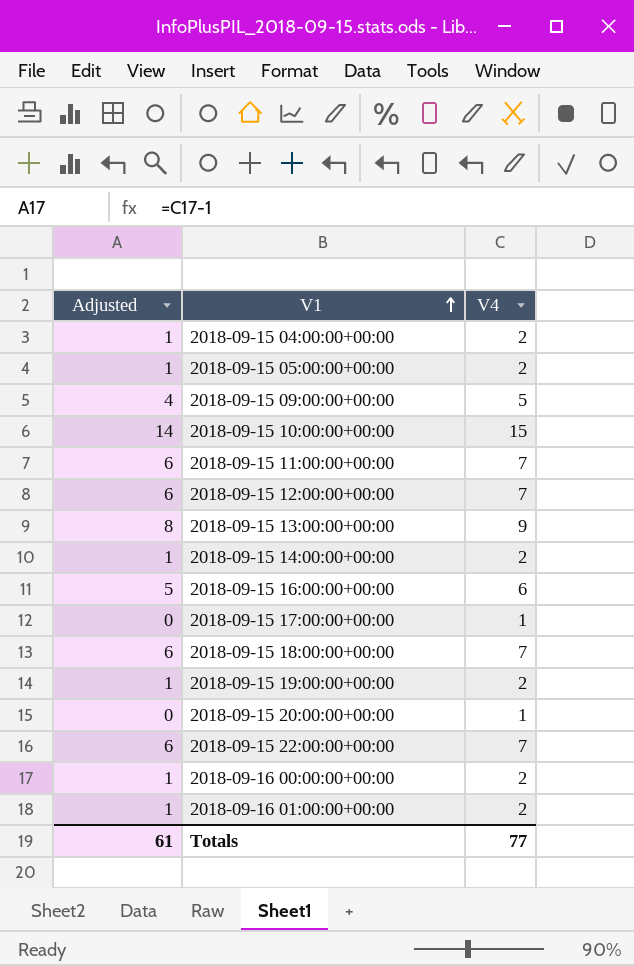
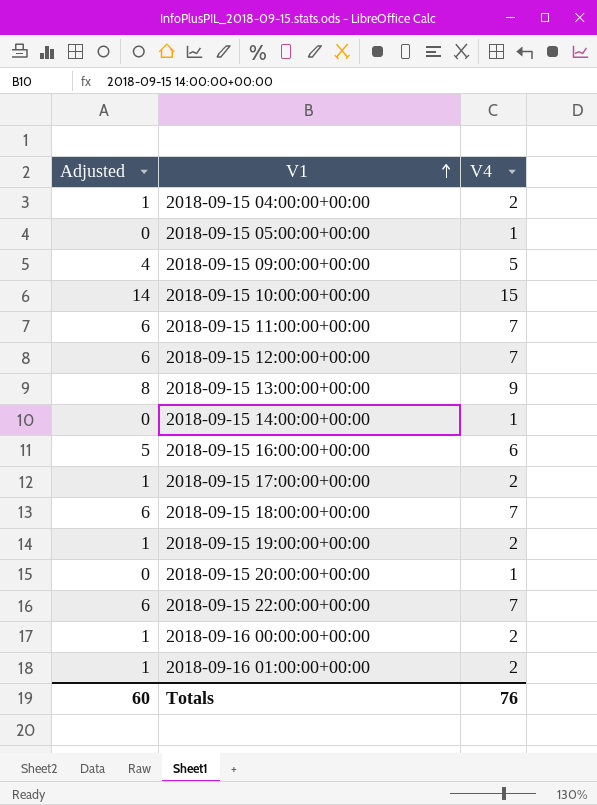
2018-09-15 05:00:00+00:00 | Adjusted: 1 -> 0
2018-09-15 05:00:00+00:00 | V4: 2 -> 1
2018-09-15 14:00:00+00:00 | Adjusted: 1 -> 0
2018-09-15 14:00:00+00:00 | V4: 2 -> 1
2018-09-15 17:00:00+00:00 | Adjusted: 0 -> 1
2018-09-15 17:00:00+00:00 | V4: 1 -> 2
Totals | Adjusted: 61 -> 60
Totals | V4: 77 -> 76

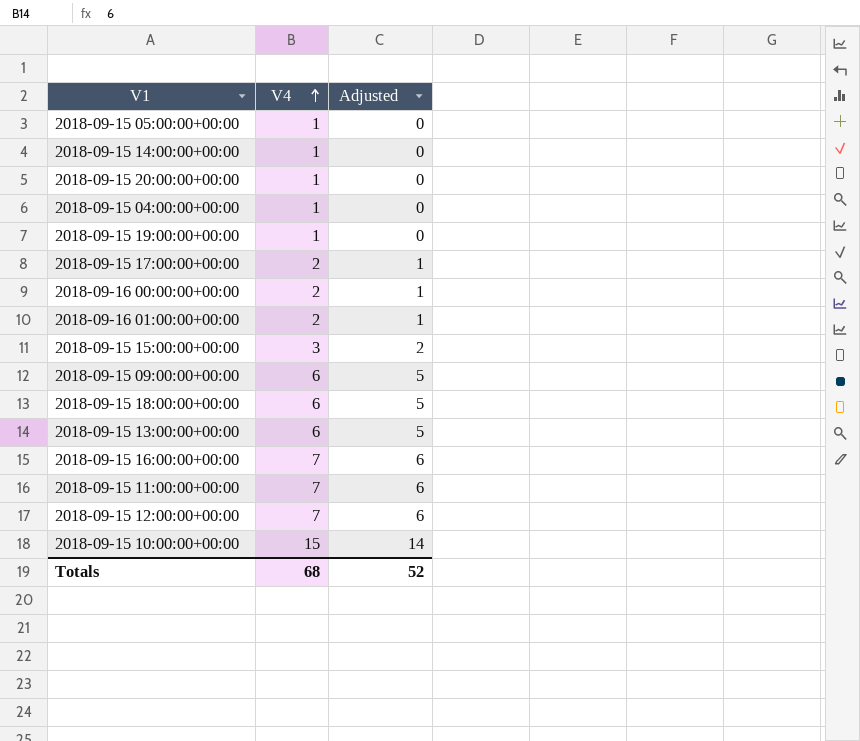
row order: V1 ascending -> V4 ascending
column Adjusted | position: 1 -> 3
row 2018-09-15 22:00:00+00:00: 6 | 7 -> none
2018-09-15 04:00:00+00:00 | V4: 2 -> 1
2018-09-15 04:00:00+00:00 | Adjusted: 1 -> 0
2018-09-15 19:00:00+00:00 | V4: 2 -> 1
2018-09-15 19:00:00+00:00 | Adjusted: 1 -> 0
row 2018-09-15 15:00:00+00:00: none -> 3 | 2
2018-09-15 09:00:00+00:00 | V4: 5 -> 6
2018-09-15 09:00:00+00:00 | Adjusted: 4 -> 5
2018-09-15 18:00:00+00:00 | V4: 7 -> 6
2018-09-15 18:00:00+00:00 | Adjusted: 6 -> 5
2018-09-15 13:00:00+00:00 | V4: 9 -> 6
2018-09-15 13:00:00+00:00 | Adjusted: 8 -> 5
2018-09-15 16:00:00+00:00 | V4: 6 -> 7
2018-09-15 16:00:00+00:00 | Adjusted: 5 -> 6
Totals | V4: 76 -> 68
Totals | Adjusted: 60 -> 52

